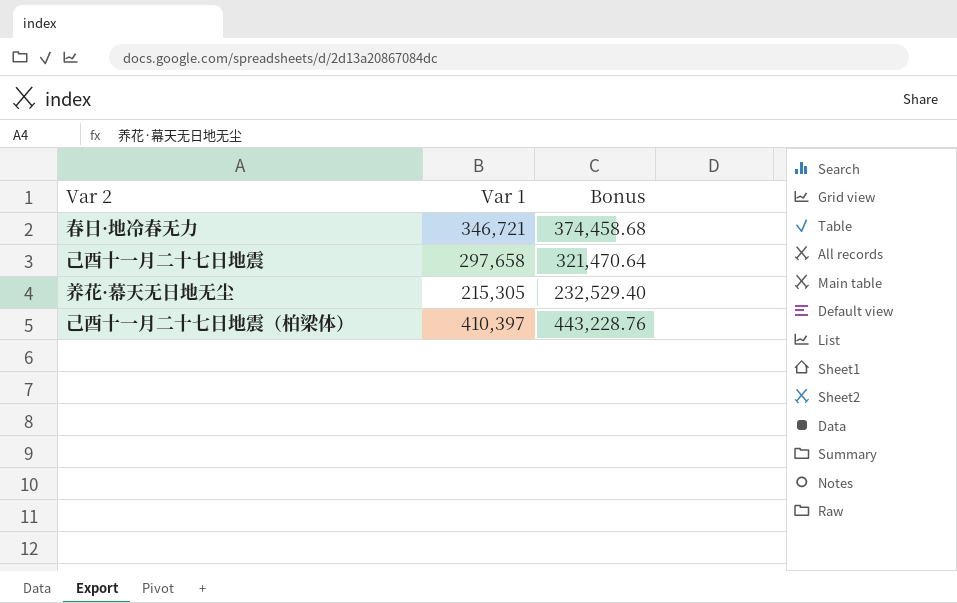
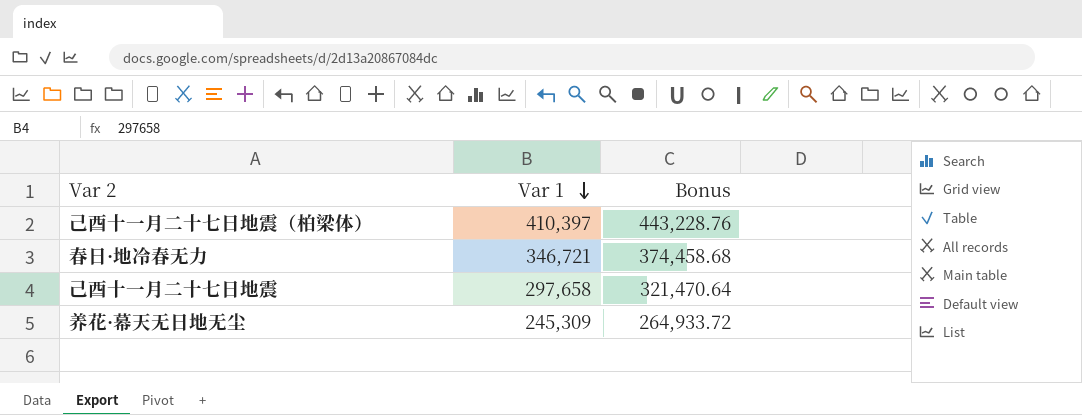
row order: none -> Var 1 descending
养花·幕天无日地无尘 | Var 1: 215,305 -> 245,309
养花·幕天无日地无尘 | Bonus: 232,529.40 -> 264,933.72

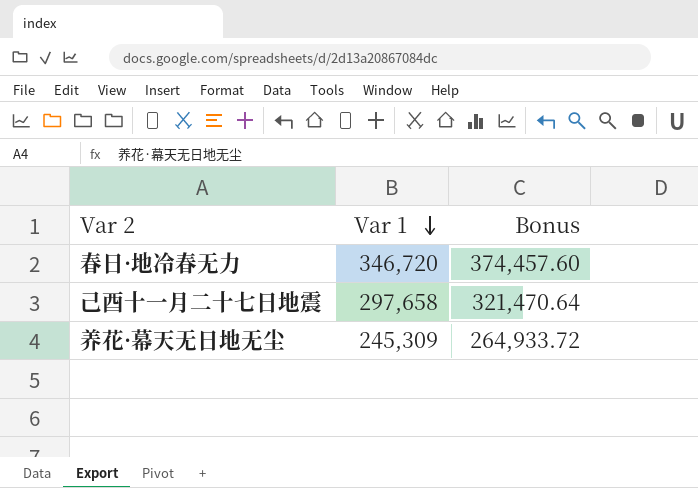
row 己酉十一月二十七日地震（柏梁体）: 410,397 | 443,228.76 -> none
春日·地冷春无力 | Var 1: 346,721 -> 346,720
春日·地冷春无力 | Bonus: 374,458.68 -> 374,457.60

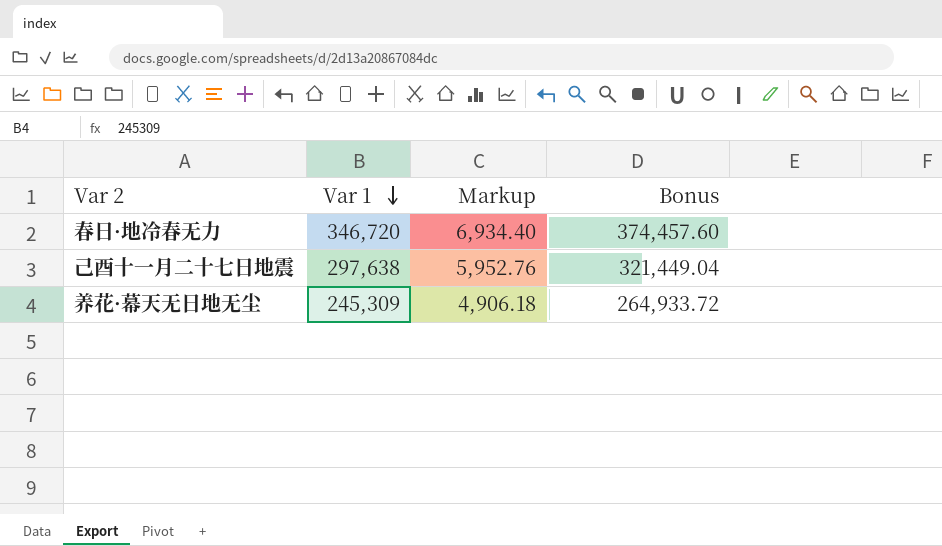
column Markup | formula: none -> [Var 1] * 0.02
己酉十一月二十七日地震 | Var 1: 297,658 -> 297,638
己酉十一月二十七日地震 | Bonus: 321,470.64 -> 321,449.04

